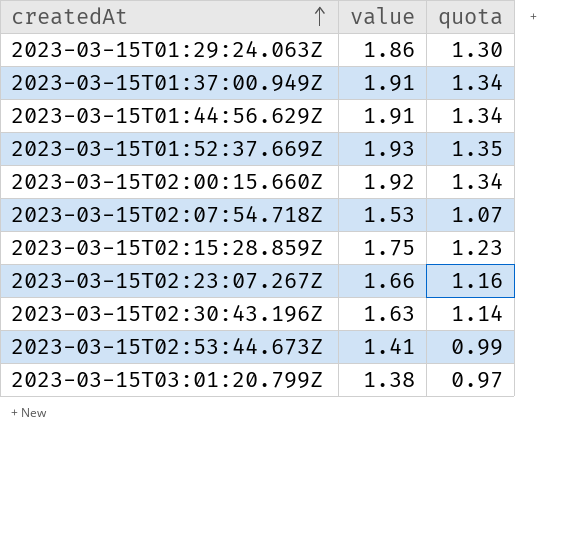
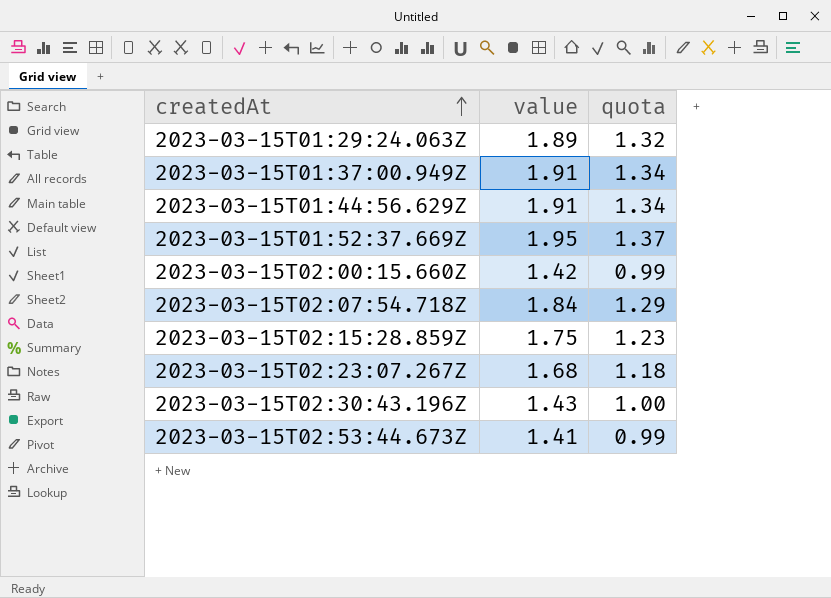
row 2023-03-15T03:01:20.799Z: 1.38 | 0.97 -> none
2023-03-15T01:29:24.063Z | value: 1.86 -> 1.89
2023-03-15T01:29:24.063Z | quota: 1.30 -> 1.32
2023-03-15T01:52:37.669Z | value: 1.93 -> 1.95
2023-03-15T01:52:37.669Z | quota: 1.35 -> 1.37
2023-03-15T02:00:15.660Z | value: 1.92 -> 1.42
2023-03-15T02:00:15.660Z | quota: 1.34 -> 0.99
2023-03-15T02:07:54.718Z | value: 1.53 -> 1.84
2023-03-15T02:07:54.718Z | quota: 1.07 -> 1.29
2023-03-15T02:23:07.267Z | value: 1.66 -> 1.68
2023-03-15T02:23:07.267Z | quota: 1.16 -> 1.18
2023-03-15T02:30:43.196Z | value: 1.63 -> 1.43
2023-03-15T02:30:43.196Z | quota: 1.14 -> 1.00

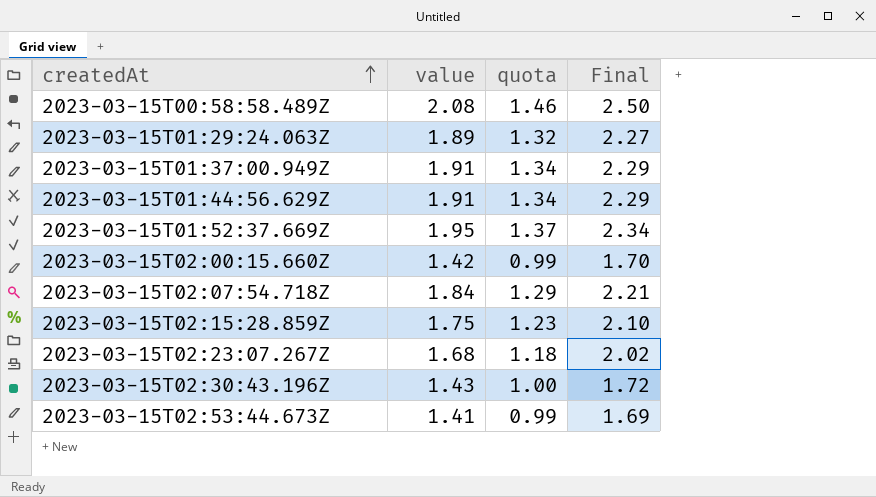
column Final | formula: none -> [value] * 1.2
row 2023-03-15T00:58:58.489Z: none -> 2.08 | 1.46 | 2.50

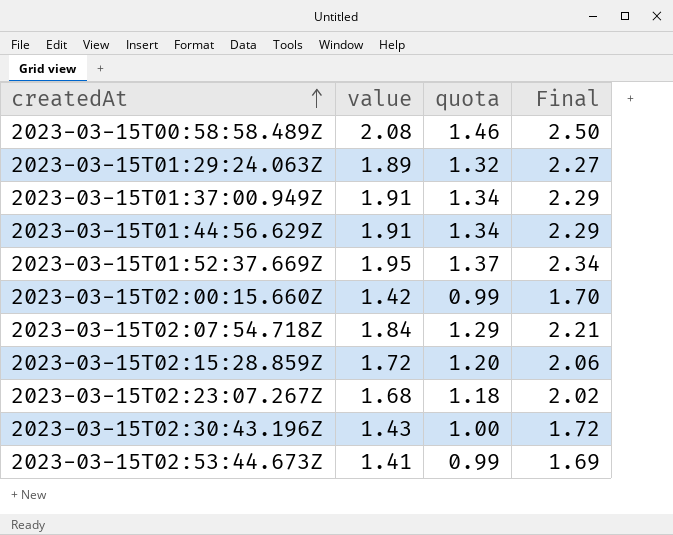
2023-03-15T02:15:28.859Z | value: 1.75 -> 1.72
2023-03-15T02:15:28.859Z | quota: 1.23 -> 1.20
2023-03-15T02:15:28.859Z | Final: 2.10 -> 2.06

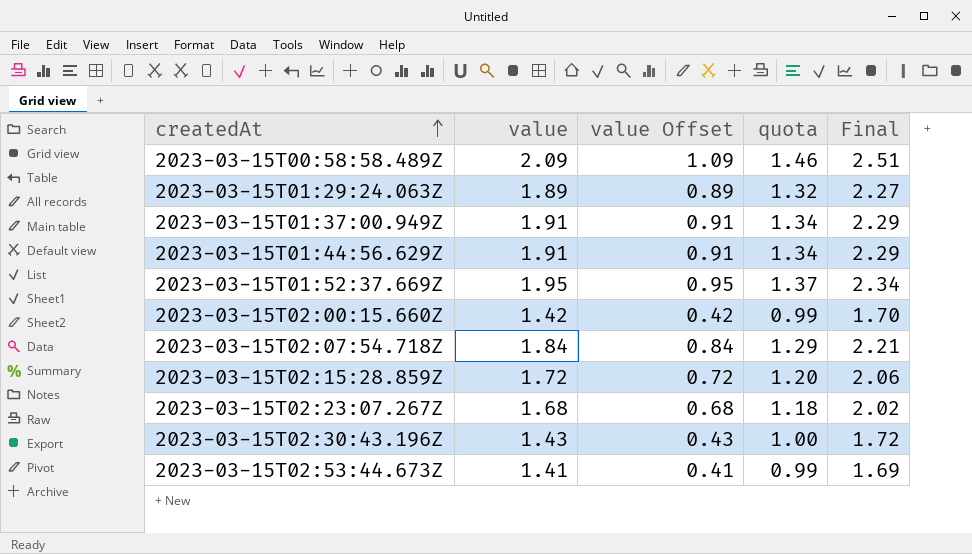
column value Offset | formula: none -> [value] - 1
2023-03-15T00:58:58.489Z | value: 2.08 -> 2.09
2023-03-15T00:58:58.489Z | Final: 2.50 -> 2.51

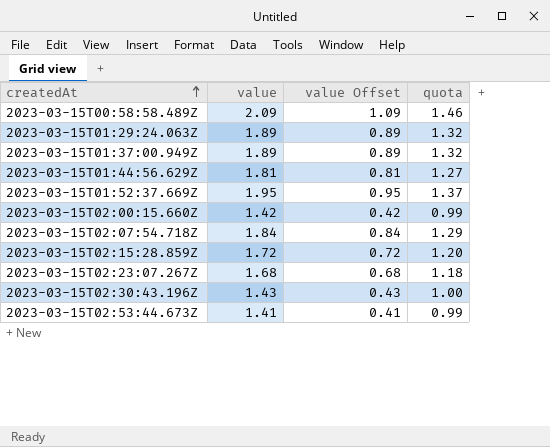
column Final | formula: [value] * 1.2 -> none
2023-03-15T01:37:00.949Z | value: 1.91 -> 1.89
2023-03-15T01:37:00.949Z | value Offset: 0.91 -> 0.89
2023-03-15T01:37:00.949Z | quota: 1.34 -> 1.32
2023-03-15T01:44:56.629Z | value: 1.91 -> 1.81
2023-03-15T01:44:56.629Z | value Offset: 0.91 -> 0.81
2023-03-15T01:44:56.629Z | quota: 1.34 -> 1.27

